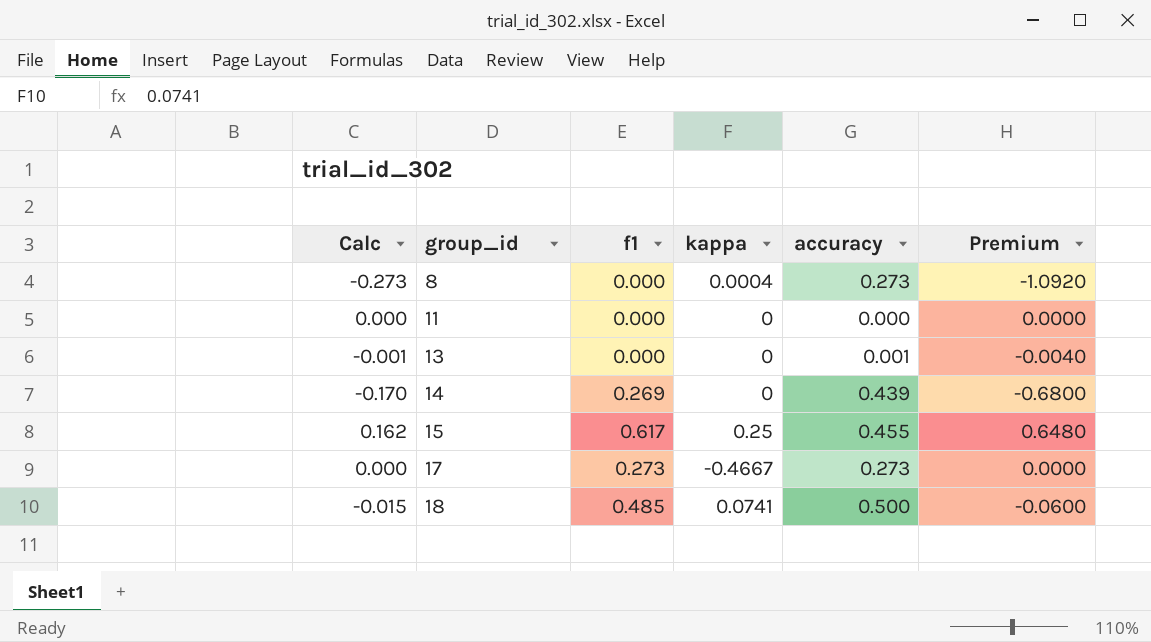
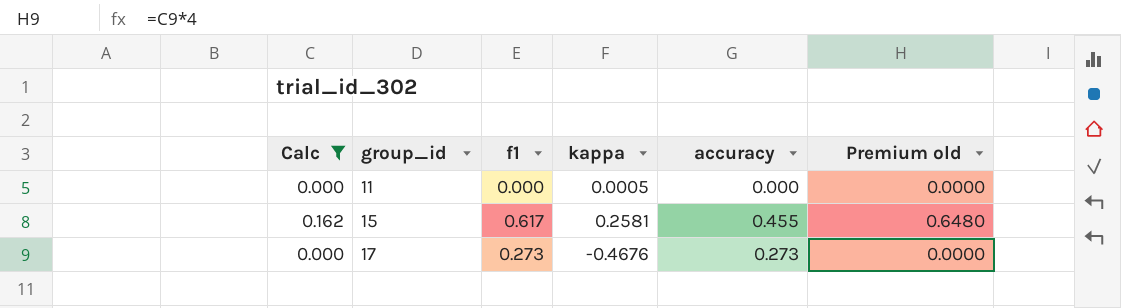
filter: none -> Calc >= 0.000
column name: Premium -> Premium old
11 | kappa: 0 -> 0.0005
15 | kappa: 0.25 -> 0.2581
17 | kappa: -0.4667 -> -0.4676

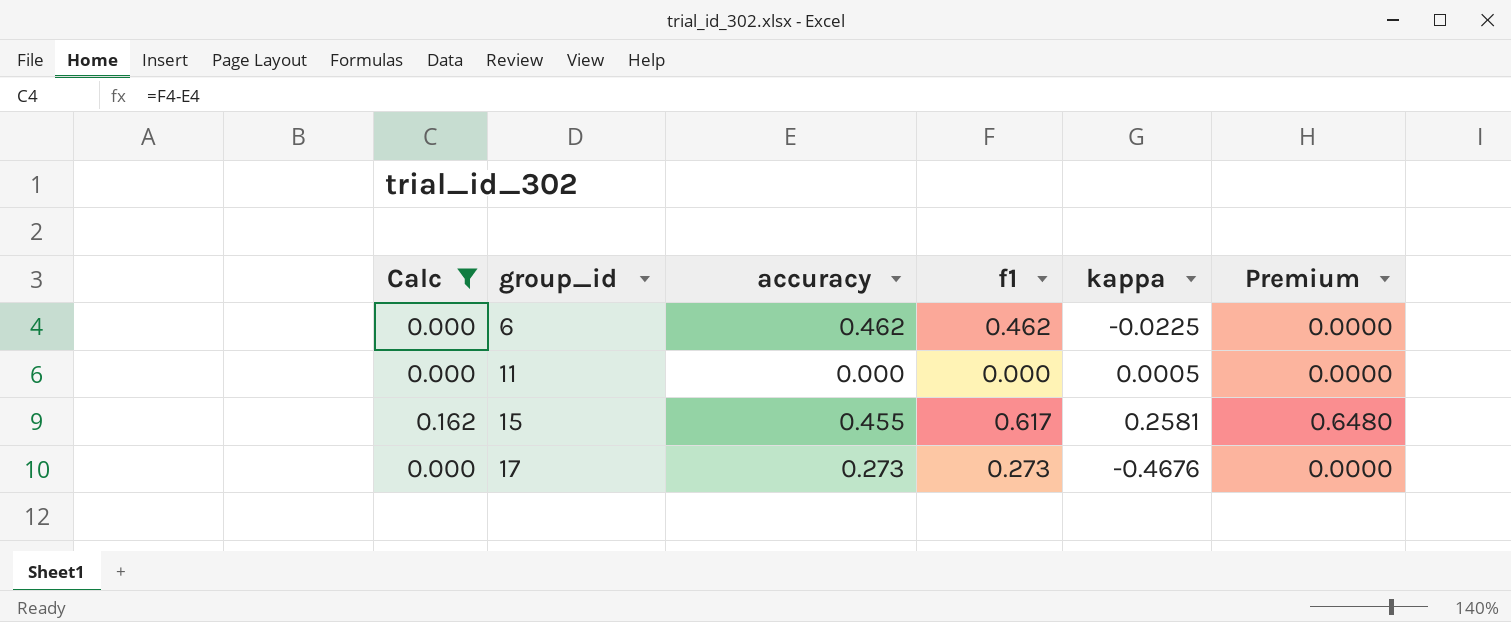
column accuracy | position: 5 -> 3
column name: Premium old -> Premium
row 6: none -> 0.000 | 0.462 | 0.462 | -0.0225 | 0.0000

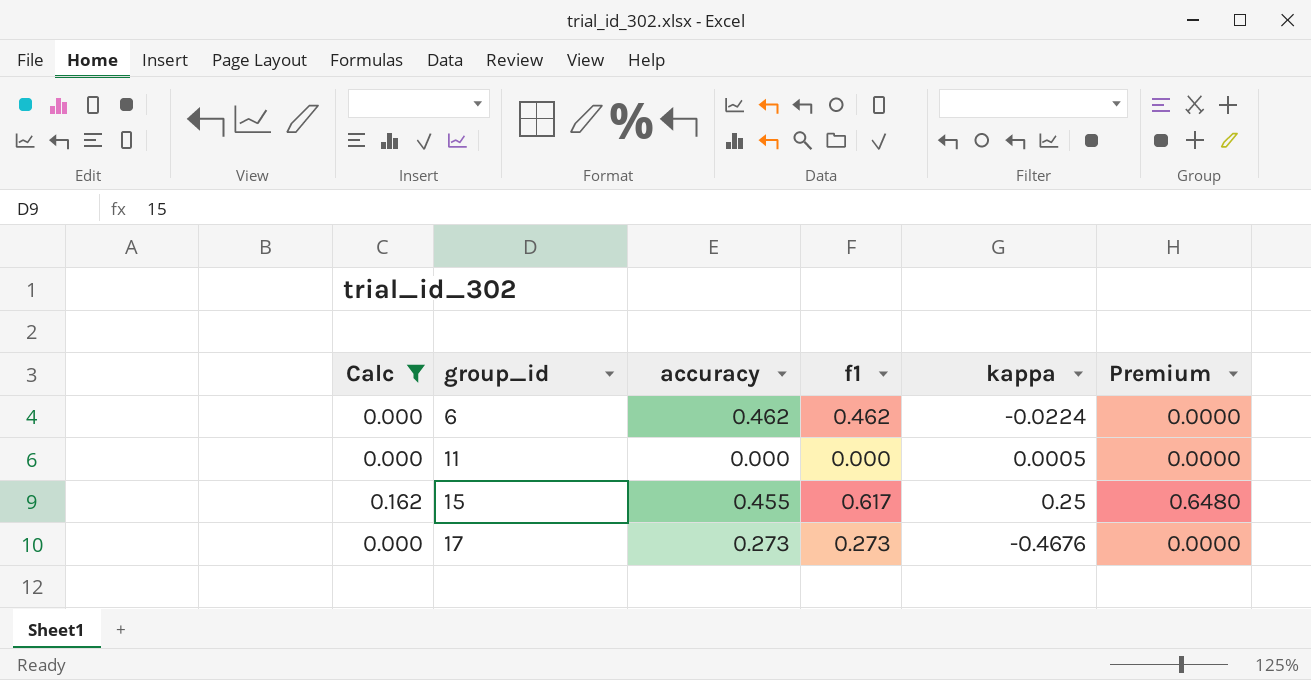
6 | kappa: -0.0225 -> -0.0224
15 | kappa: 0.2581 -> 0.25

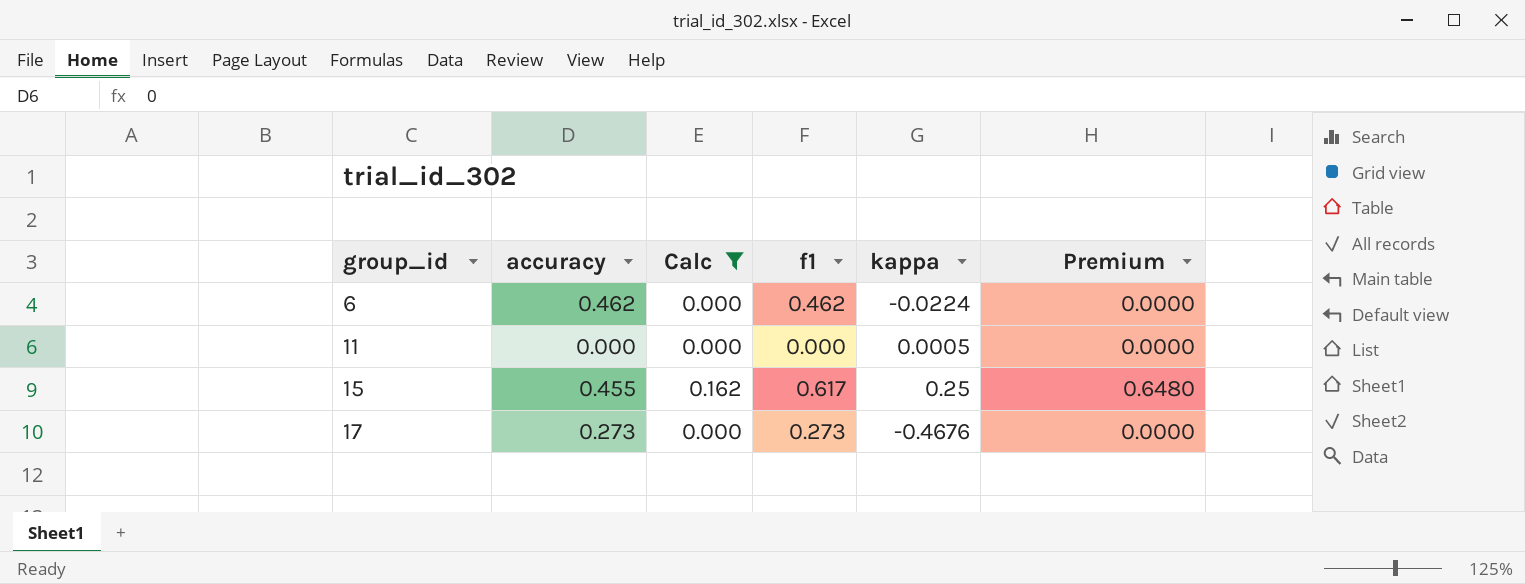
column Calc | position: 1 -> 3

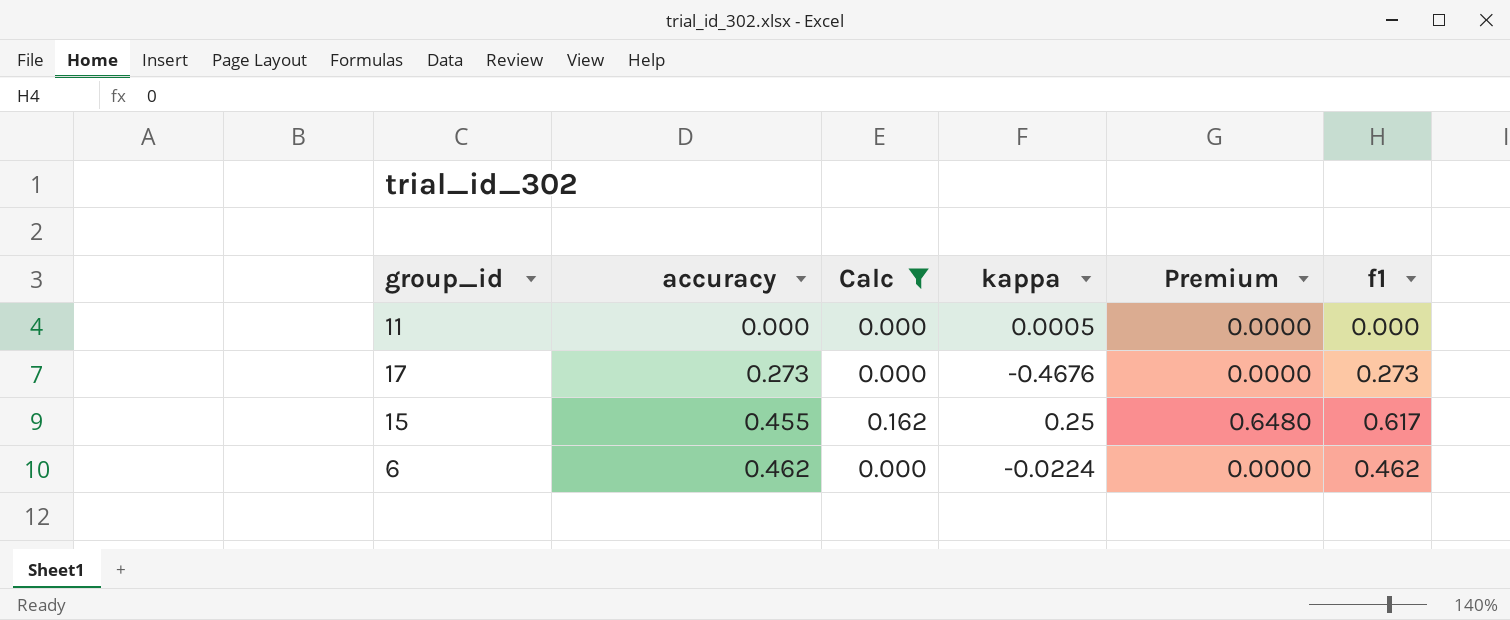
row order: group_id ascending -> accuracy ascending
column f1 | position: 4 -> 6

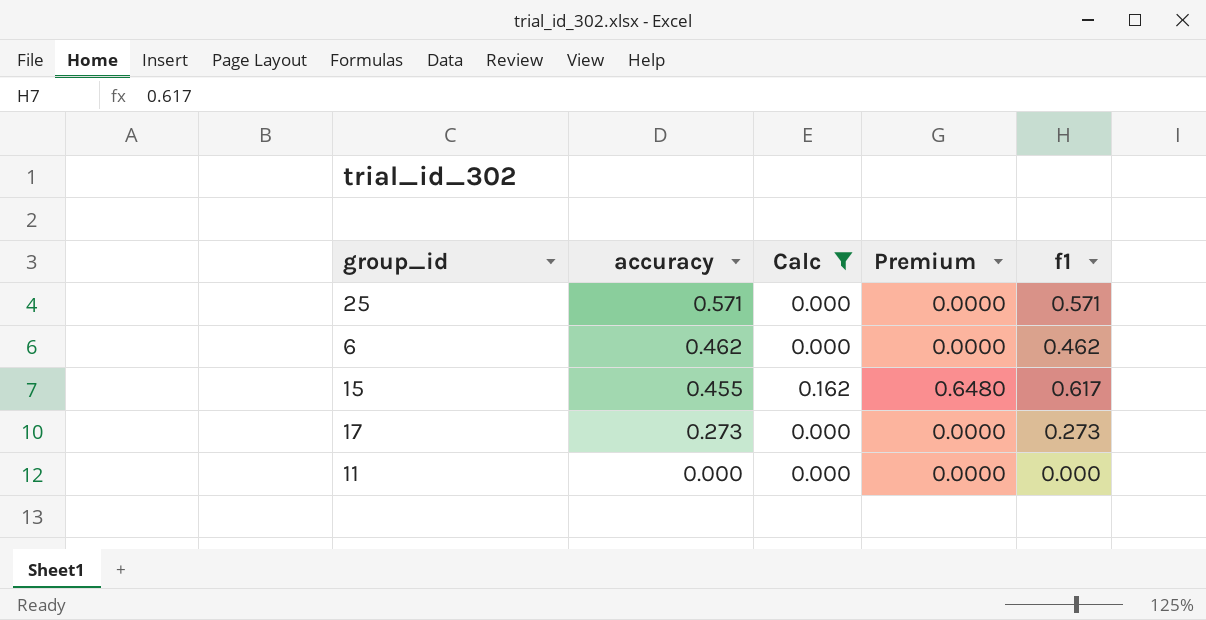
row order: accuracy ascending -> accuracy descending
column kappa | position: 4 -> none
row 25: none -> 0.571 | 0.000 | 0.0000 | 0.571

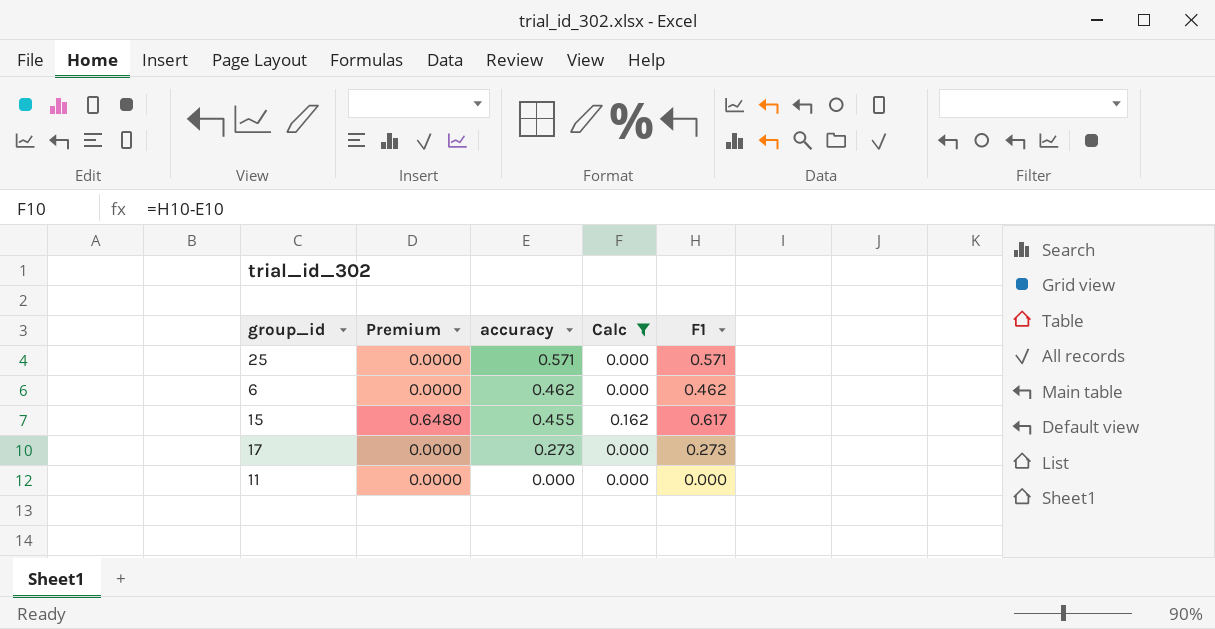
column Premium | position: 4 -> 2
column name: f1 -> F1

